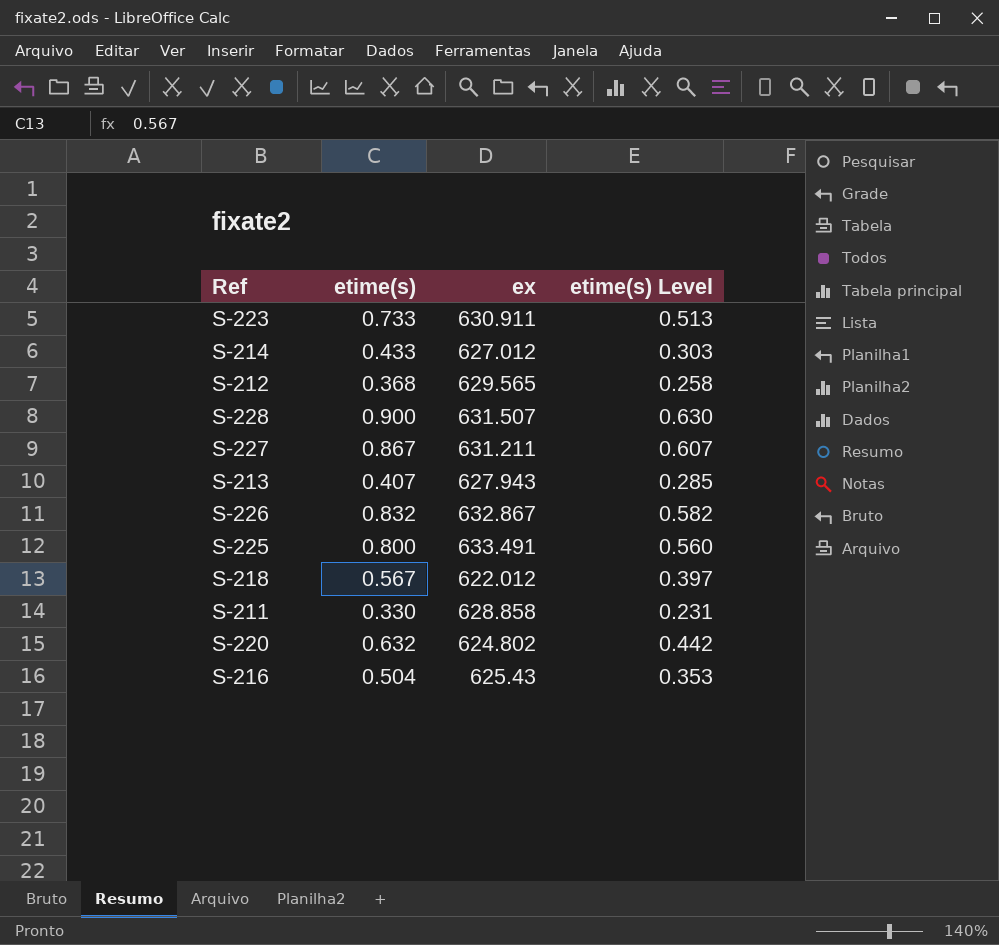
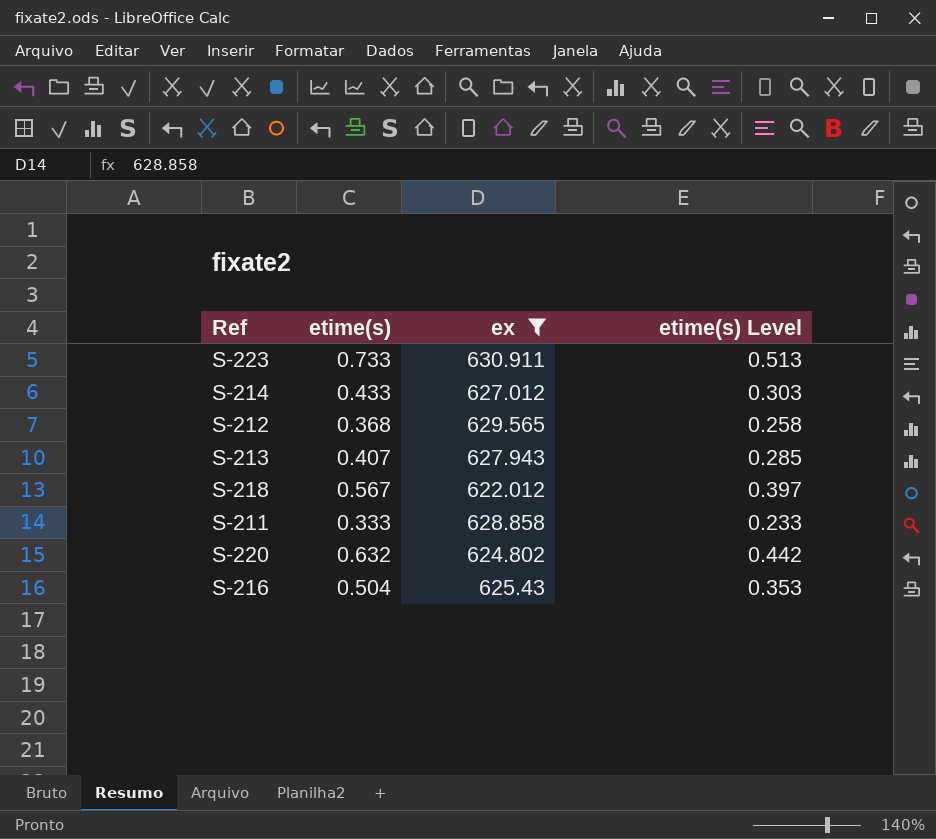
filter: none -> ex <= 630.911
S-211 | etime(s): 0.330 -> 0.333
S-211 | etime(s) Level: 0.231 -> 0.233

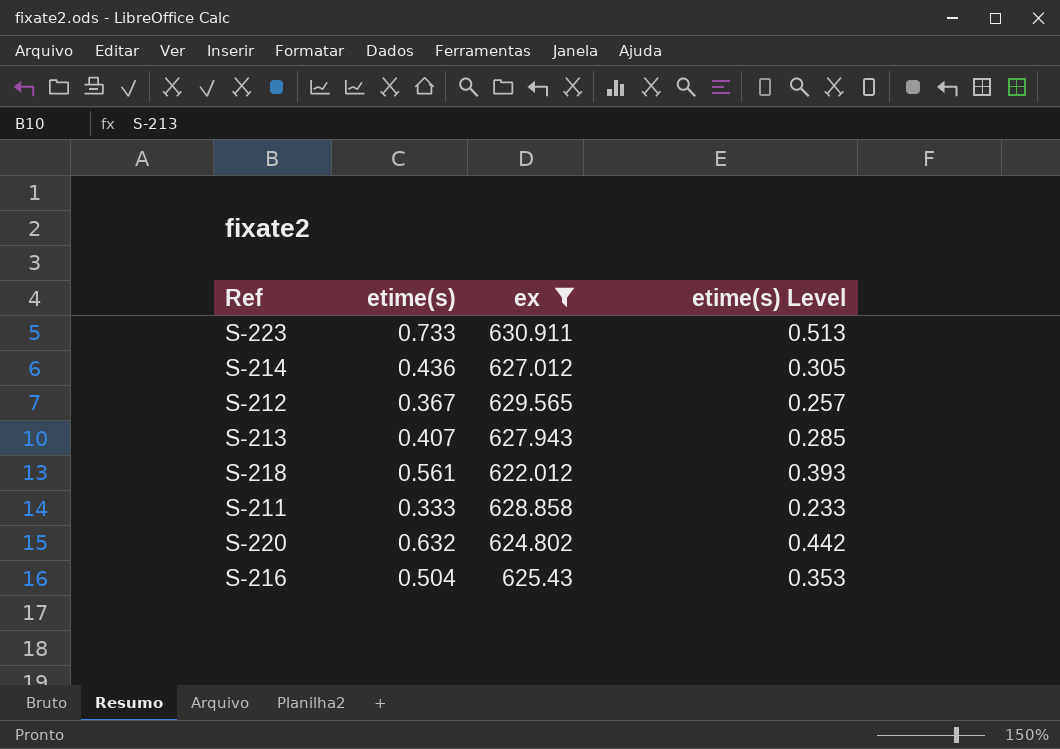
S-214 | etime(s): 0.433 -> 0.436
S-214 | etime(s) Level: 0.303 -> 0.305
S-212 | etime(s): 0.368 -> 0.367
S-212 | etime(s) Level: 0.258 -> 0.257
S-218 | etime(s): 0.567 -> 0.561
S-218 | etime(s) Level: 0.397 -> 0.393

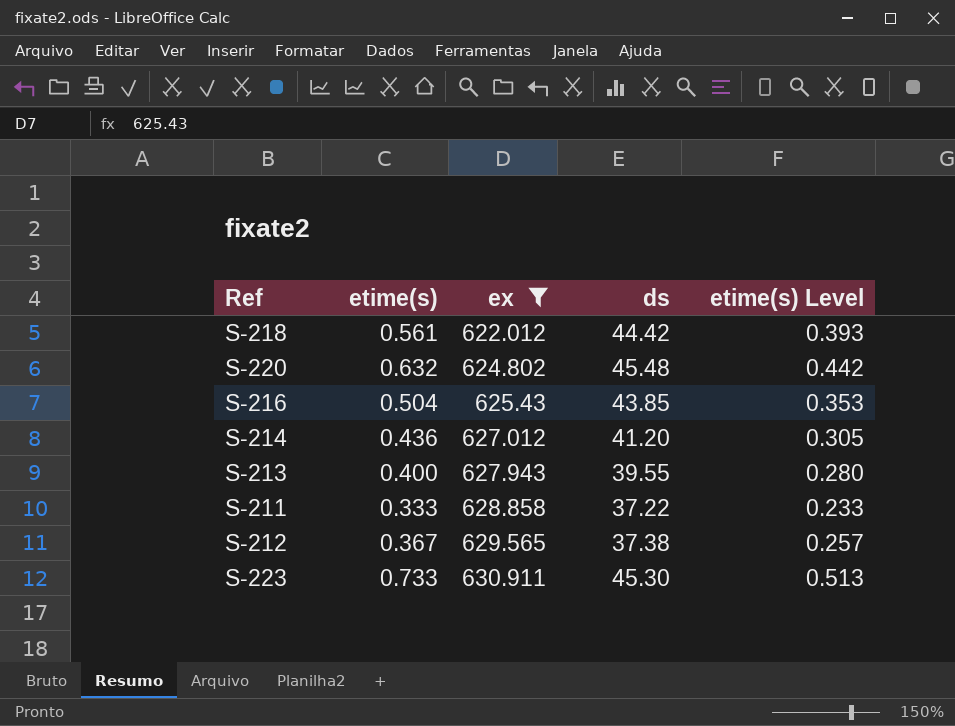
row order: none -> ex ascending
column ds | position: none -> 4
S-213 | etime(s): 0.407 -> 0.400
S-213 | etime(s) Level: 0.285 -> 0.280

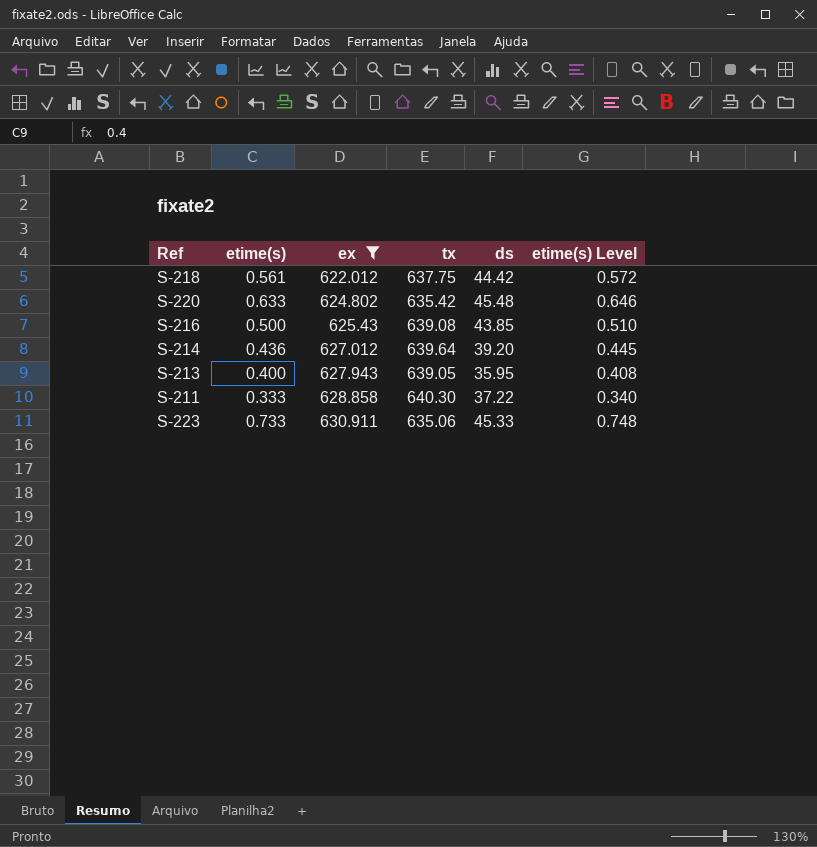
column tx | position: none -> 4
column etime(s) Level | formula: [etime(s)] * 0.7 -> [etime(s)] * 1.02
row S-212: 0.367 | 629.565 | 37.38 | 0.257 -> none
S-220 | etime(s): 0.632 -> 0.633
S-216 | etime(s): 0.504 -> 0.500
S-214 | ds: 41.20 -> 39.20
S-213 | ds: 39.55 -> 35.95
S-223 | ds: 45.30 -> 45.33

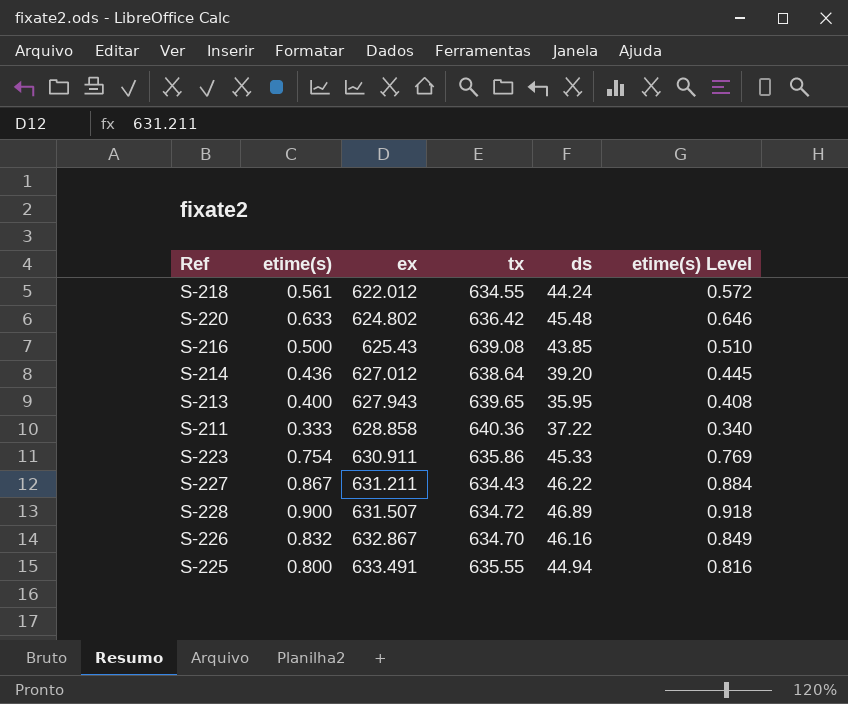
filter: ex <= 630.911 -> none
S-218 | tx: 637.75 -> 634.55
S-218 | ds: 44.42 -> 44.24
S-220 | tx: 635.42 -> 636.42
S-214 | tx: 639.64 -> 638.64
S-213 | tx: 639.05 -> 639.65
S-211 | tx: 640.30 -> 640.36
S-223 | etime(s): 0.733 -> 0.754
S-223 | tx: 635.06 -> 635.86
S-223 | etime(s) Level: 0.748 -> 0.769

